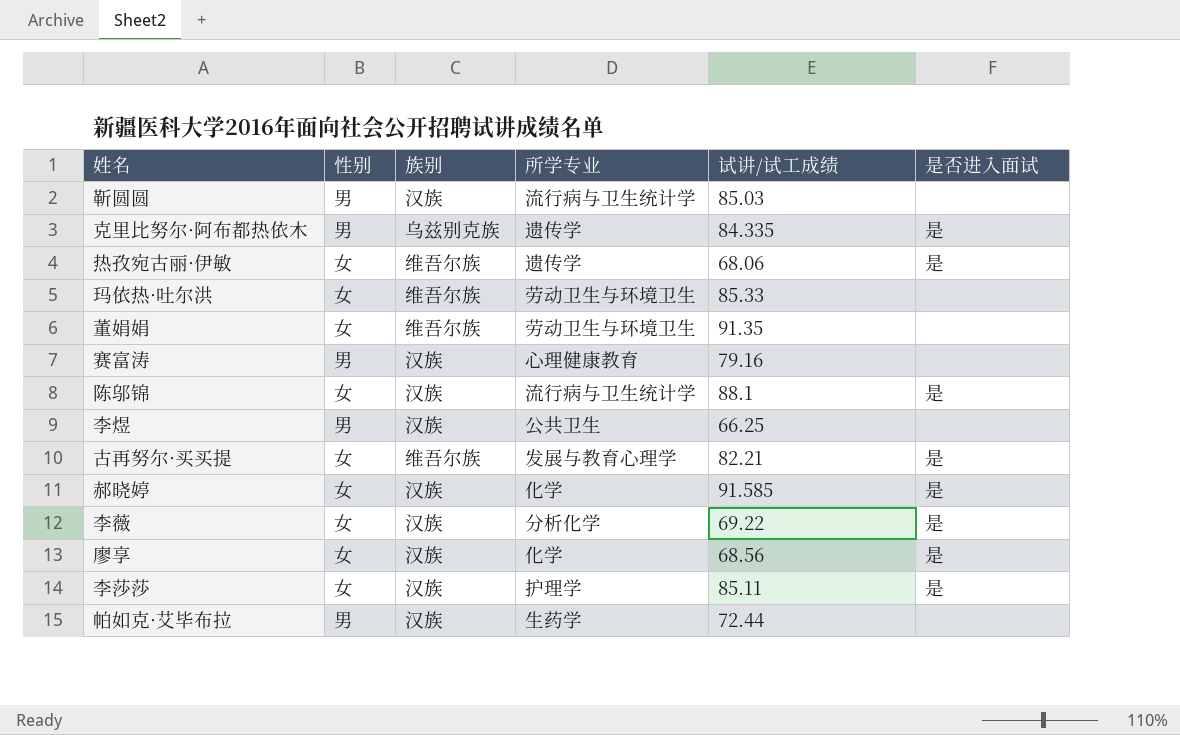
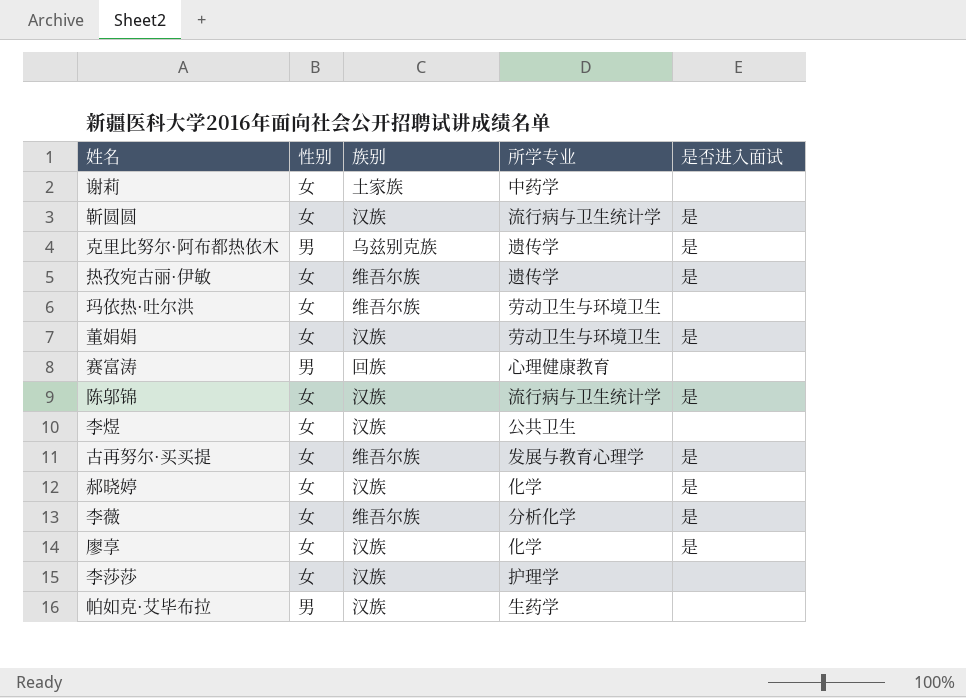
column 试讲/试工成绩 | position: 5 -> none
row 谢莉: none -> 女 | 土家族 | 中药学 | none
靳圆圆 | 性别: 男 -> 女
靳圆圆 | 是否进入面试: none -> 是
董娟娟 | 族别: 维吾尔族 -> 汉族
董娟娟 | 是否进入面试: none -> 是
赛富涛 | 族别: 汉族 -> 回族
李煜 | 性别: 男 -> 女
李薇 | 族别: 汉族 -> 维吾尔族
李莎莎 | 是否进入面试: 是 -> none

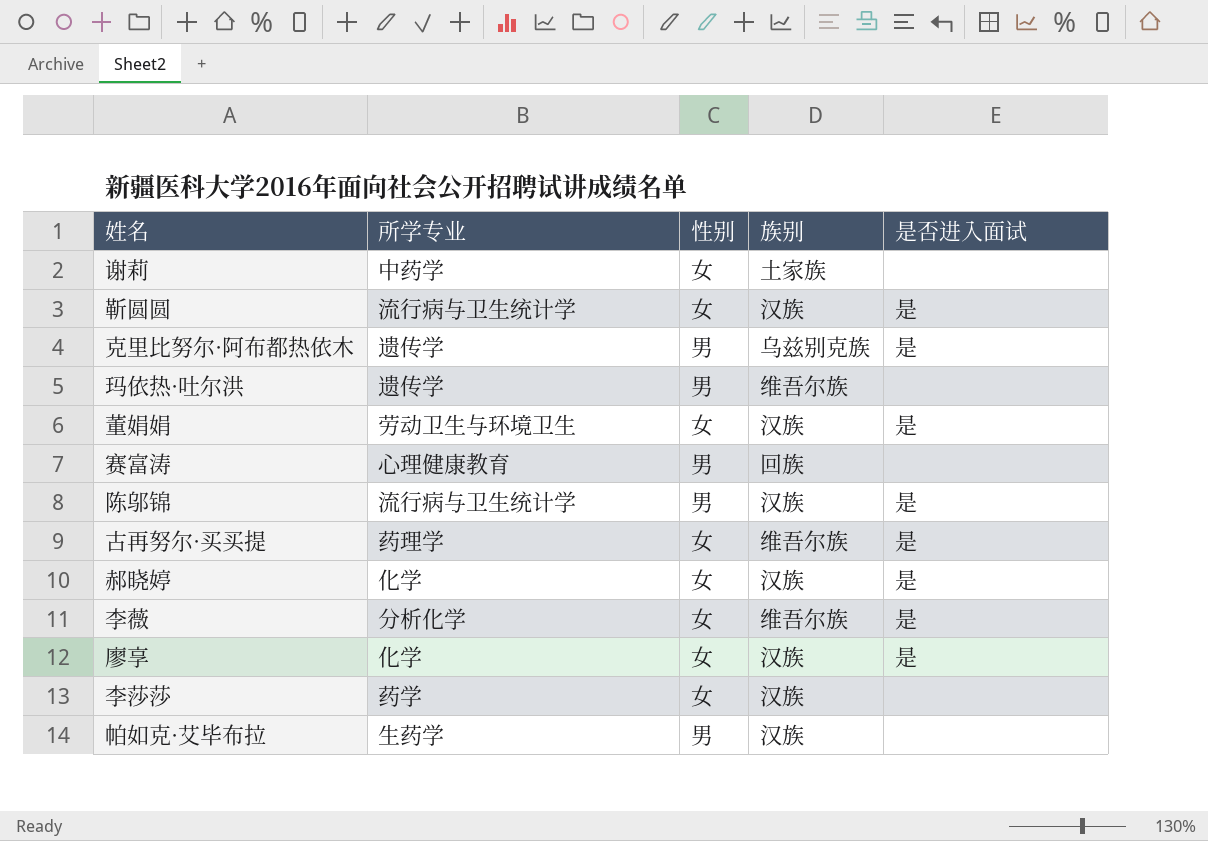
column 所学专业 | position: 4 -> 2
row 热孜宛古丽·伊敏: 女 | 维吾尔族 | 遗传学 | 是 -> none
row 李煜: 女 | 汉族 | 公共卫生 | none -> none
玛依热·吐尔洪 | 所学专业: 劳动卫生与环境卫生 -> 遗传学
玛依热·吐尔洪 | 性别: 女 -> 男
陈邬锦 | 性别: 女 -> 男
古再努尔·买买提 | 所学专业: 发展与教育心理学 -> 药理学
李莎莎 | 所学专业: 护理学 -> 药学

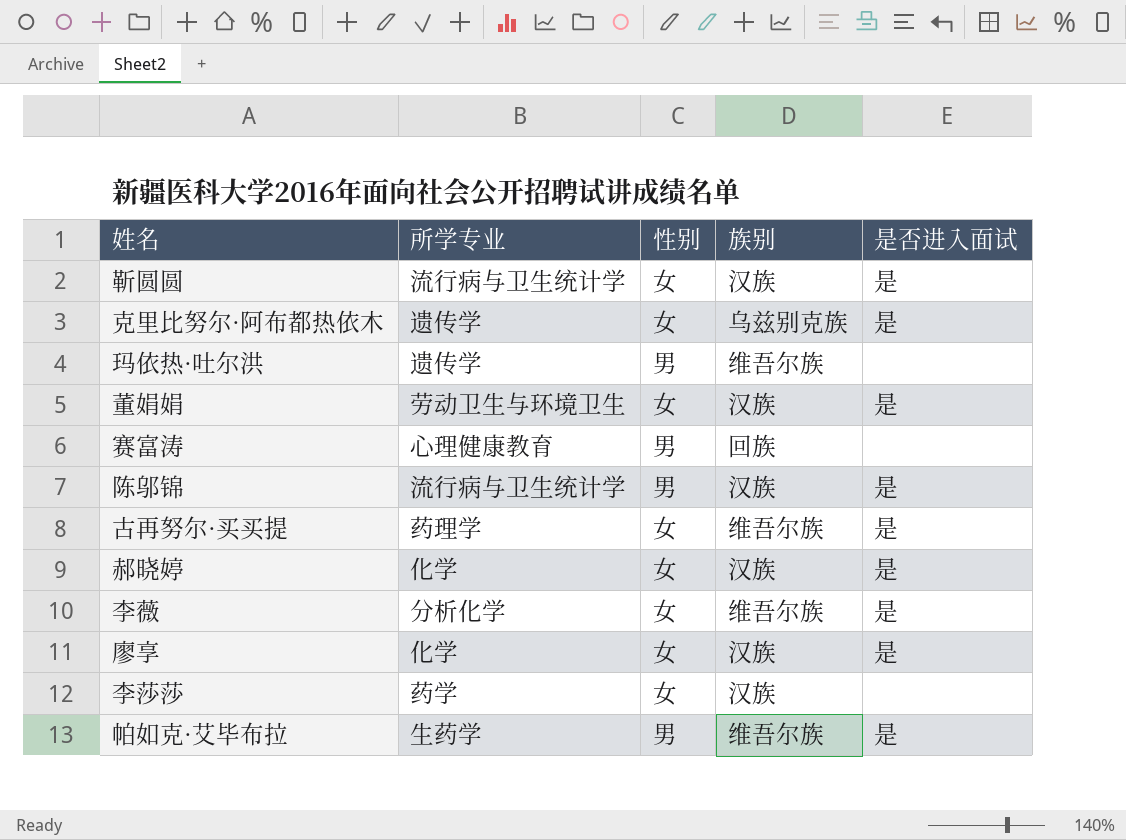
row 谢莉: 中药学 | 女 | 土家族 | none -> none
克里比努尔·阿布都热依木 | 性别: 男 -> 女
帕如克·艾毕布拉 | 族别: 汉族 -> 维吾尔族
帕如克·艾毕布拉 | 是否进入面试: none -> 是

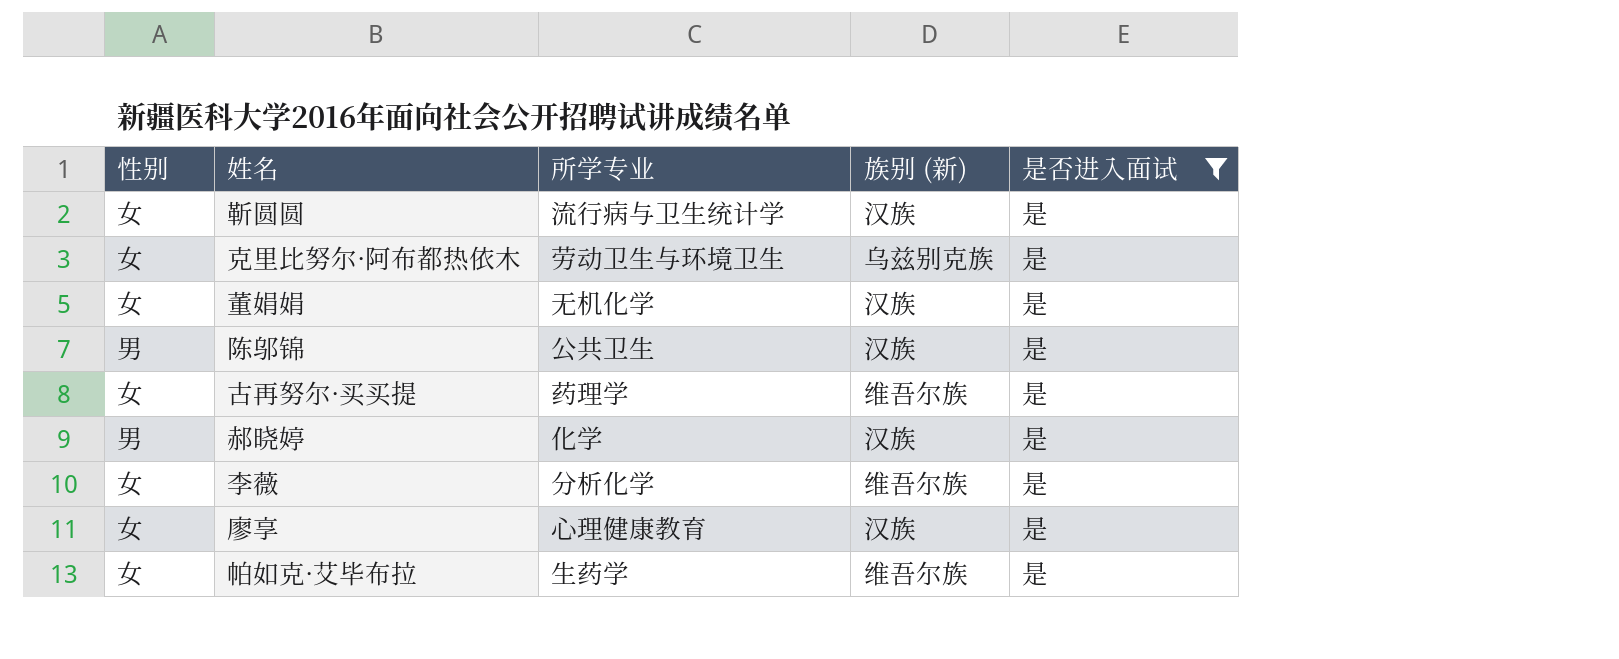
filter: none -> 是否进入面试 = 是
column 性别 | position: 3 -> 1
column name: 族别 -> 族别 (新)
克里比努尔·阿布都热依木 | 所学专业: 遗传学 -> 劳动卫生与环境卫生
董娟娟 | 所学专业: 劳动卫生与环境卫生 -> 无机化学
陈邬锦 | 所学专业: 流行病与卫生统计学 -> 公共卫生
郝晓婷 | 性别: 女 -> 男
廖享 | 所学专业: 化学 -> 心理健康教育
帕如克·艾毕布拉 | 性别: 男 -> 女

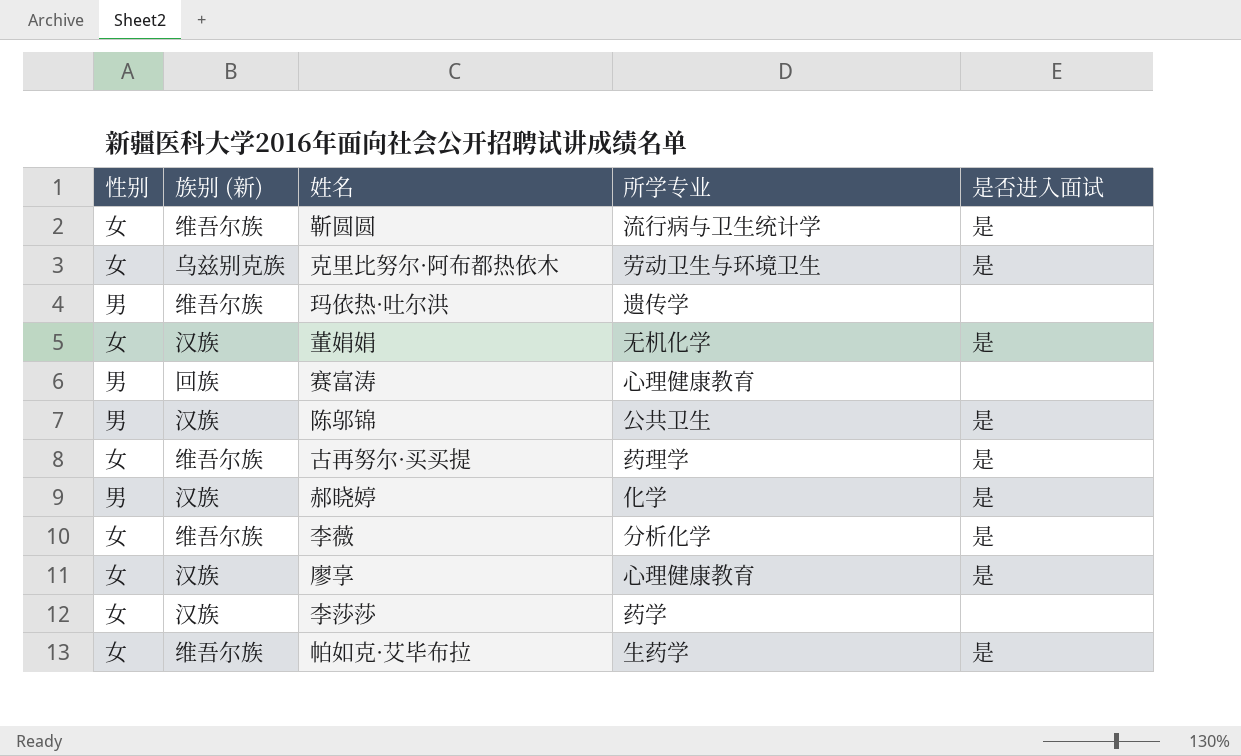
filter: 是否进入面试 = 是 -> none
column 族别 (新) | position: 4 -> 2
靳圆圆 | 族别 (新): 汉族 -> 维吾尔族

